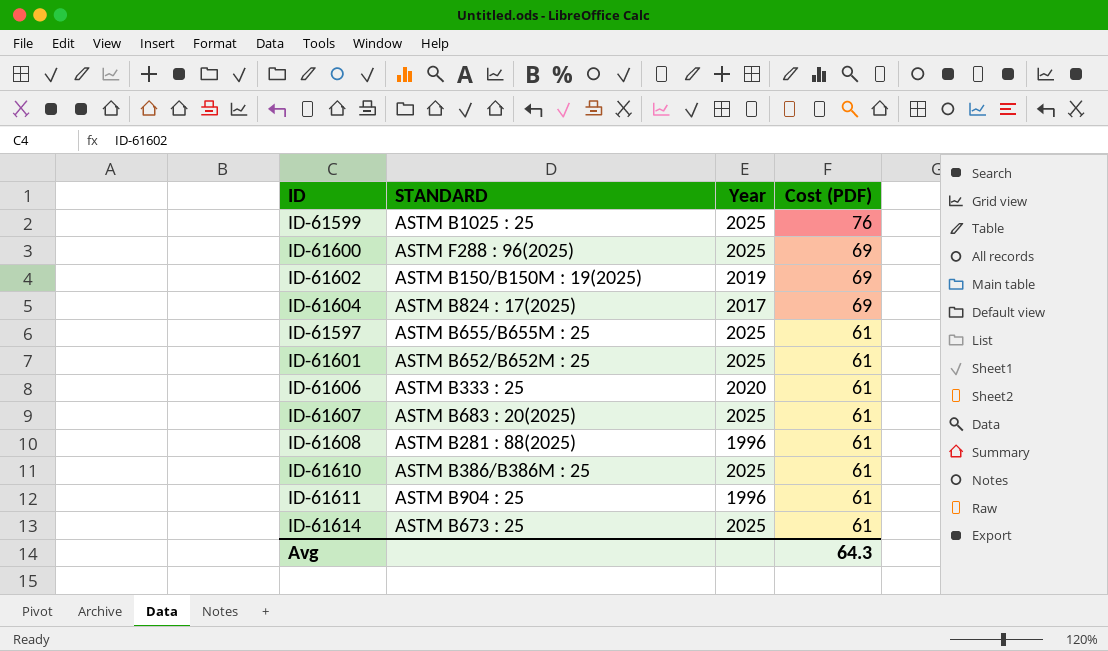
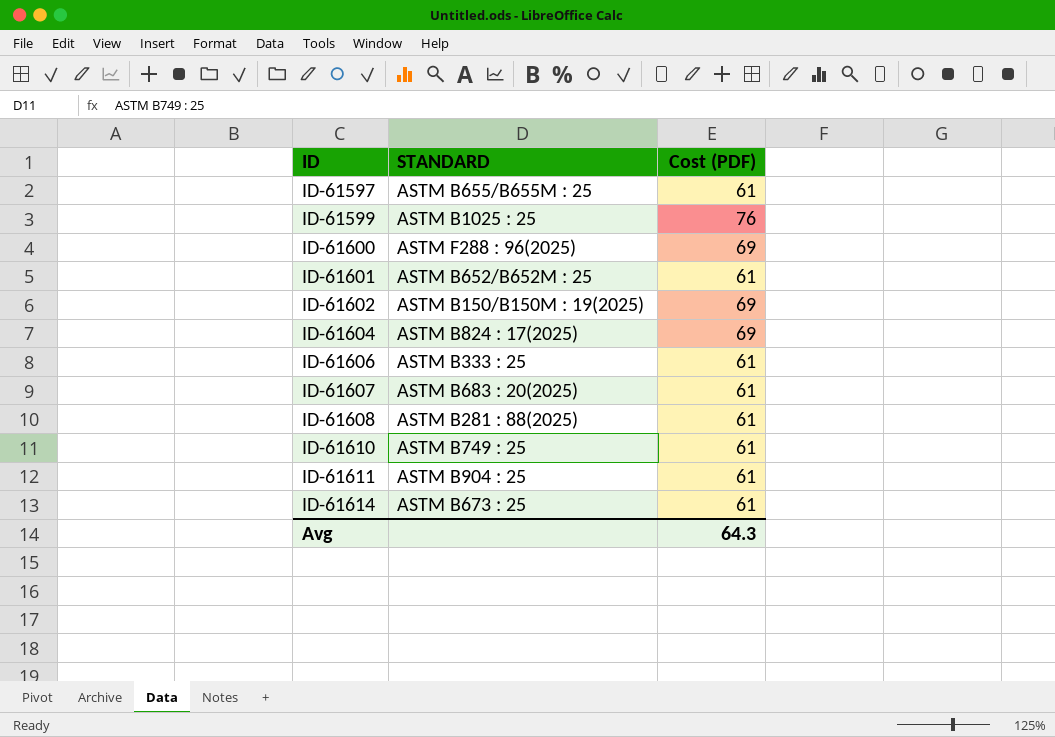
row order: Cost (PDF) descending -> ID ascending
column Year | position: 3 -> none
ID-61610 | STANDARD: ASTM B386/B386M : 25 -> ASTM B749 : 25

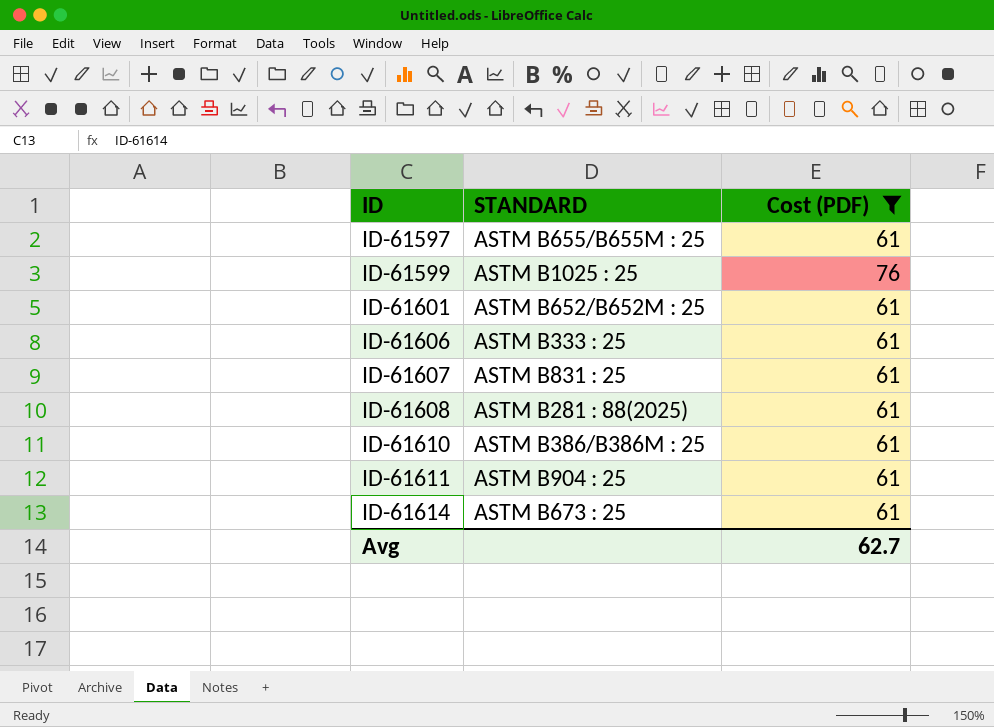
filter: none -> Cost (PDF) != 69
ID-61607 | STANDARD: ASTM B683 : 20(2025) -> ASTM B831 : 25
ID-61610 | STANDARD: ASTM B749 : 25 -> ASTM B386/B386M : 25
Avg | Cost (PDF): 64.3 -> 62.7

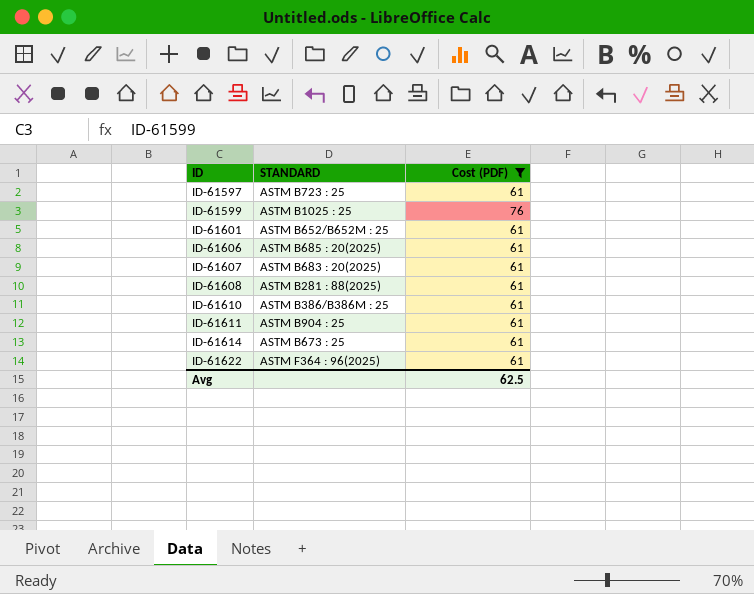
ID-61597 | STANDARD: ASTM B655/B655M : 25 -> ASTM B723 : 25
ID-61606 | STANDARD: ASTM B333 : 25 -> ASTM B685 : 20(2025)
ID-61607 | STANDARD: ASTM B831 : 25 -> ASTM B683 : 20(2025)
row ID-61622: none -> ASTM F364 : 96(2025) | 61
Avg | Cost (PDF): 62.7 -> 62.5

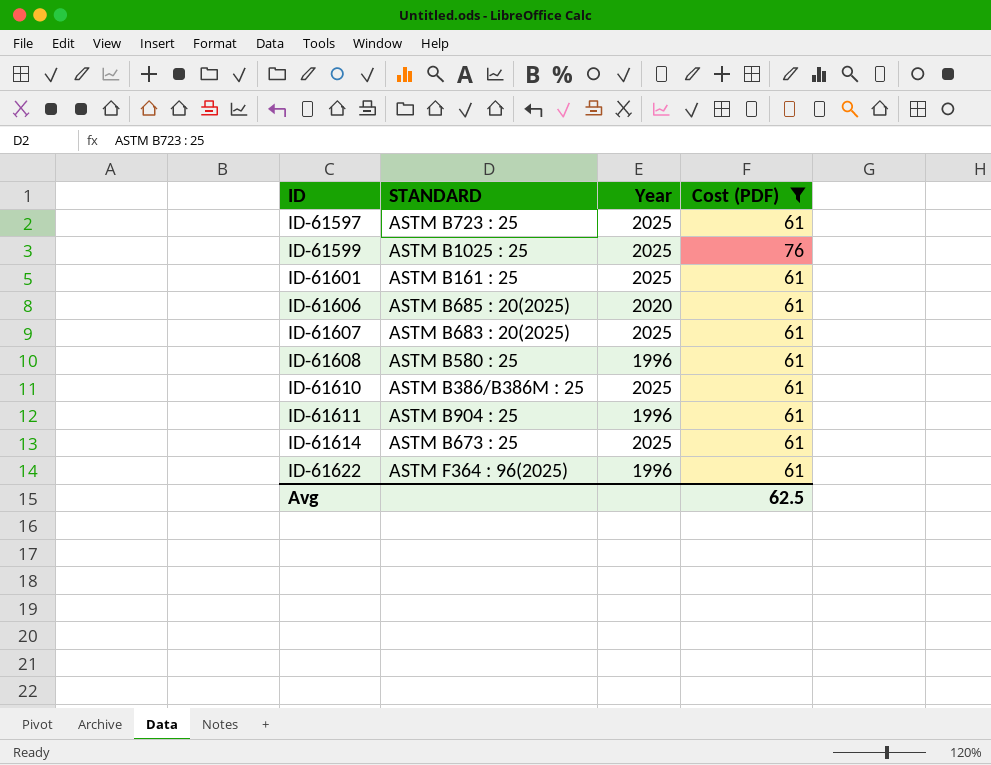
column Year | position: none -> 3
ID-61601 | STANDARD: ASTM B652/B652M : 25 -> ASTM B161 : 25
ID-61608 | STANDARD: ASTM B281 : 88(2025) -> ASTM B580 : 25

